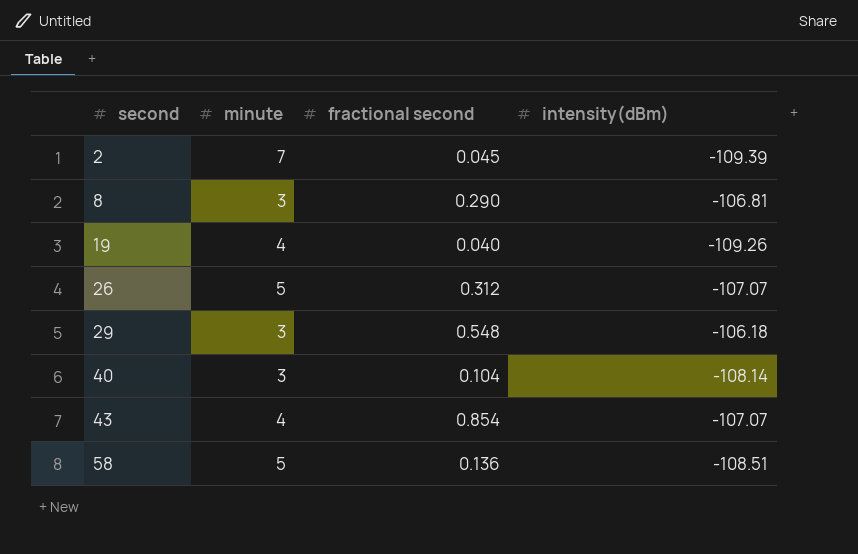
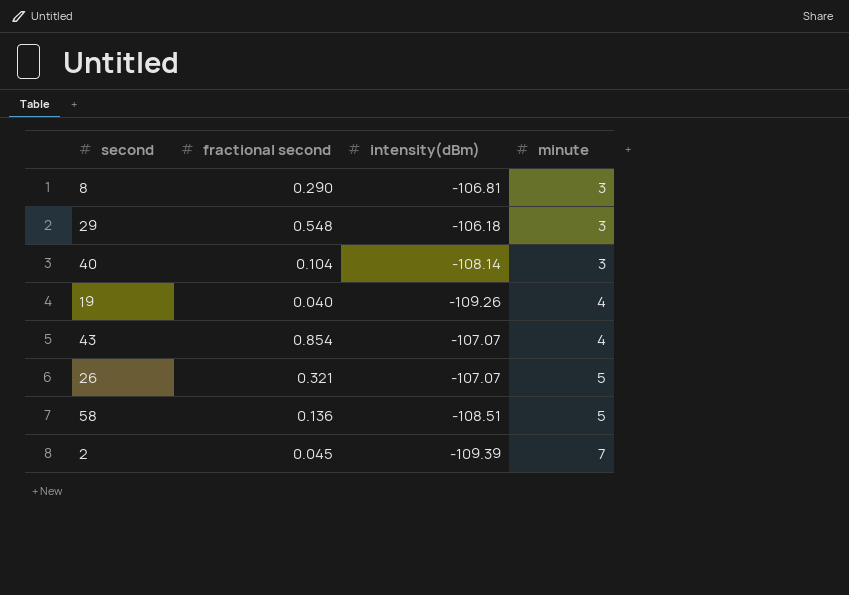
row order: second ascending -> minute ascending
column minute | position: 2 -> 4
26 | fractional second: 0.312 -> 0.321

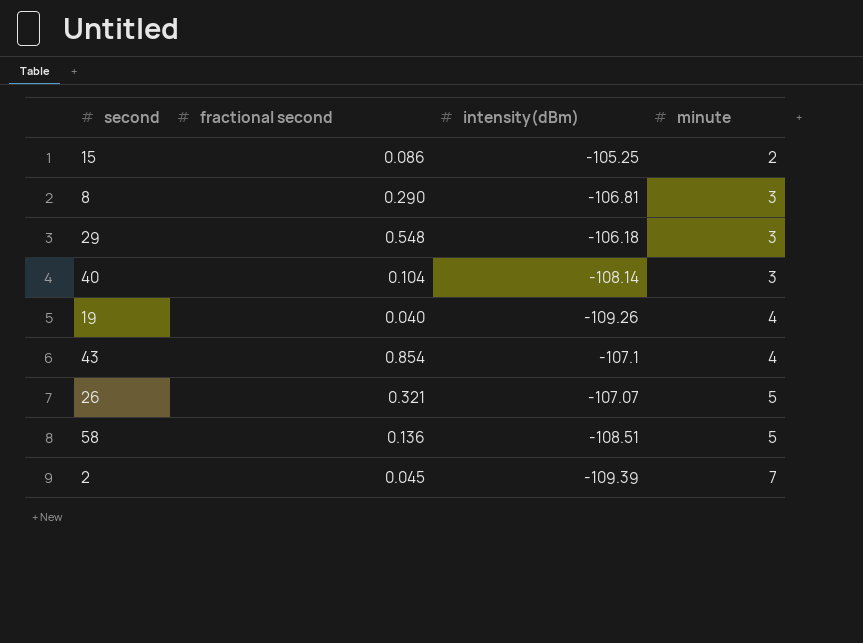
row 15: none -> 0.086 | -105.25 | 2
43 | intensity(dBm): -107.07 -> -107.1

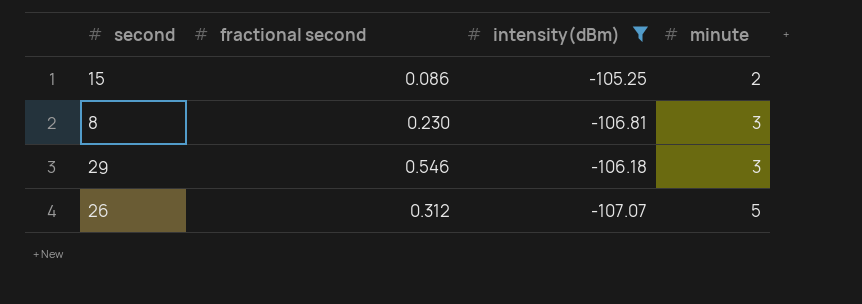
filter: none -> intensity(dBm) >= -107.07
8 | fractional second: 0.290 -> 0.230
29 | fractional second: 0.548 -> 0.546
26 | fractional second: 0.321 -> 0.312

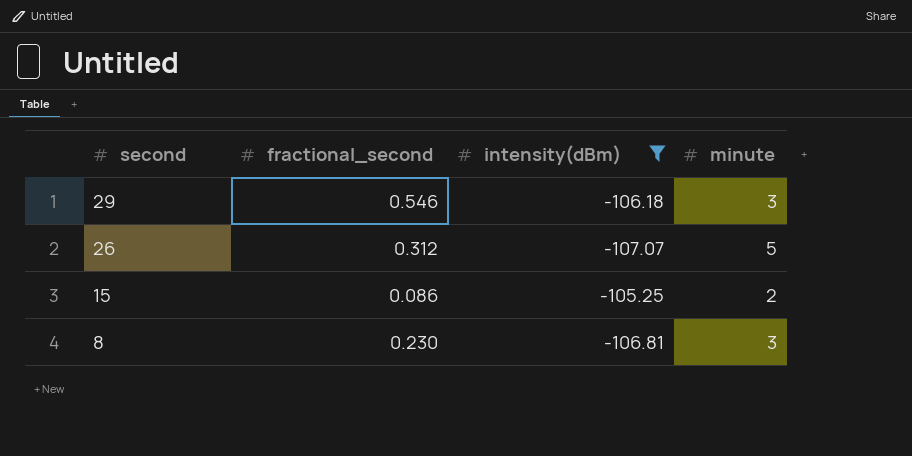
row order: minute ascending -> second descending
column name: fractional second -> fractional_second

